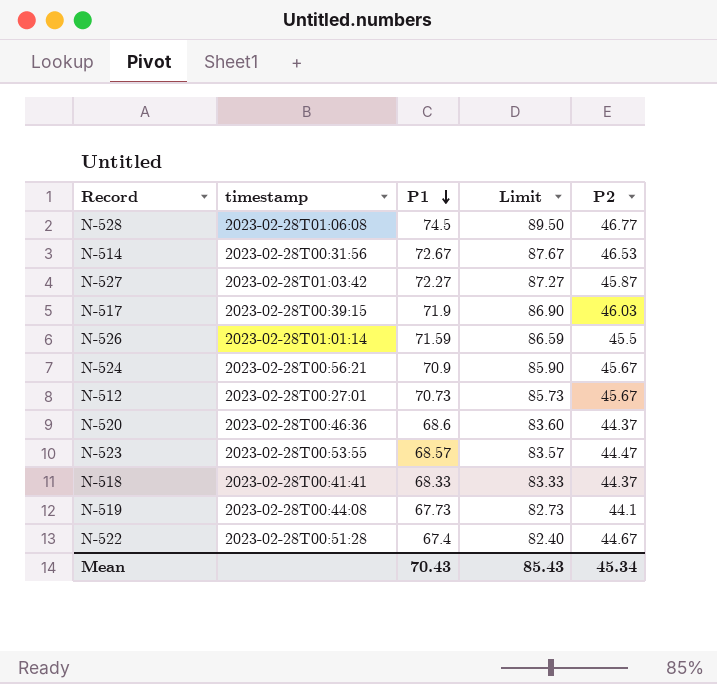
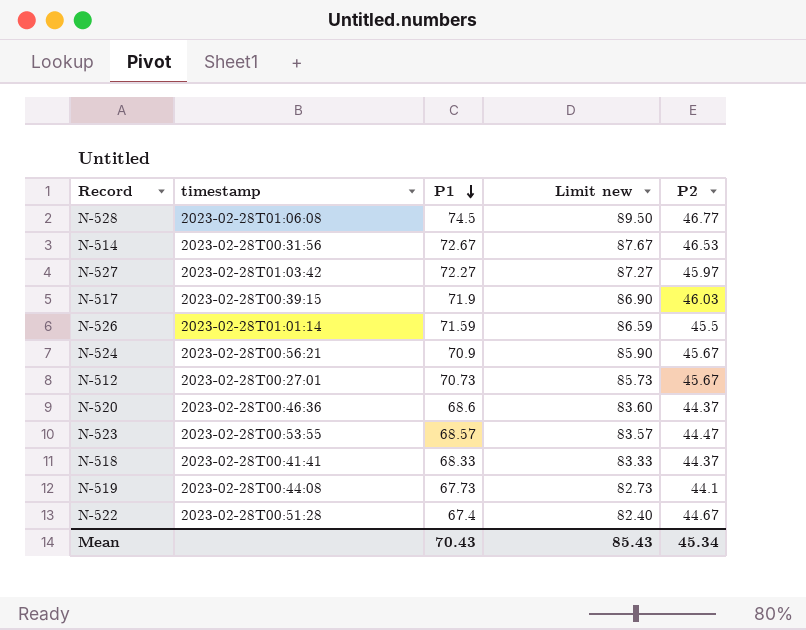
column name: Limit -> Limit new
N-527 | P2: 45.87 -> 45.97

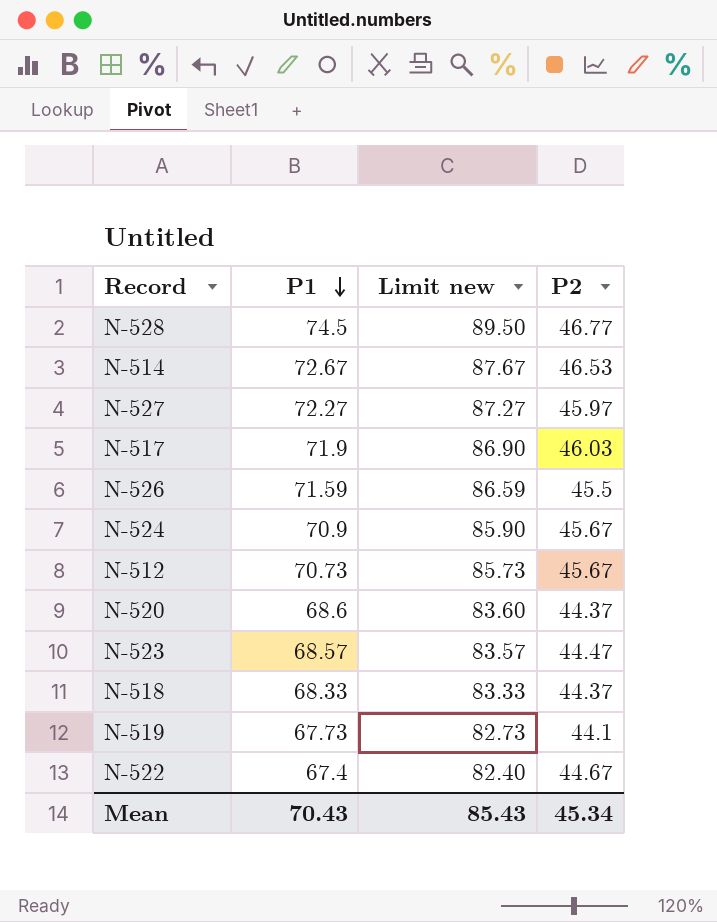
column timestamp | position: 2 -> none

